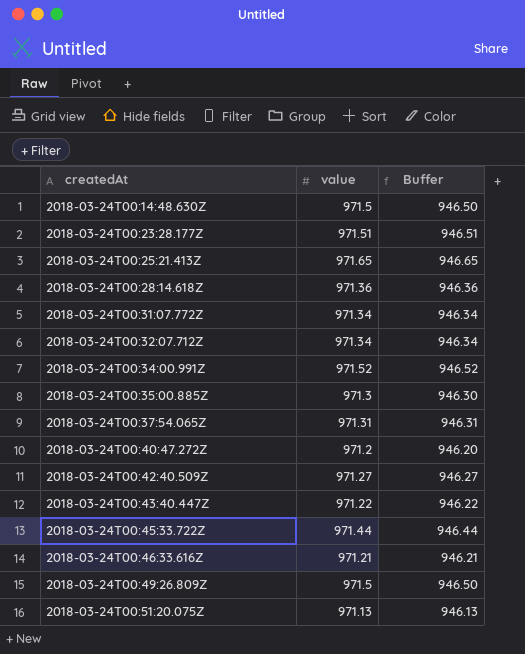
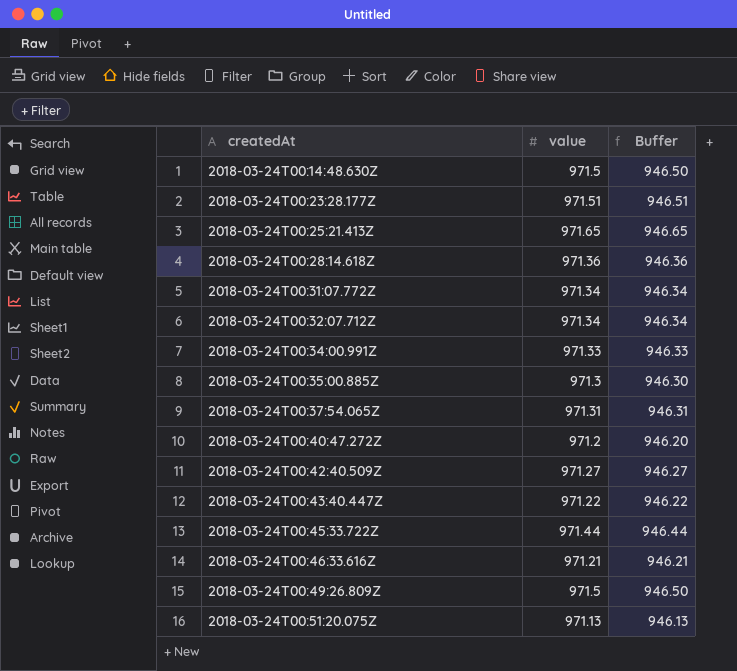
2018-03-24T00:34:00.991Z | value: 971.52 -> 971.33
2018-03-24T00:34:00.991Z | Buffer: 946.52 -> 946.33

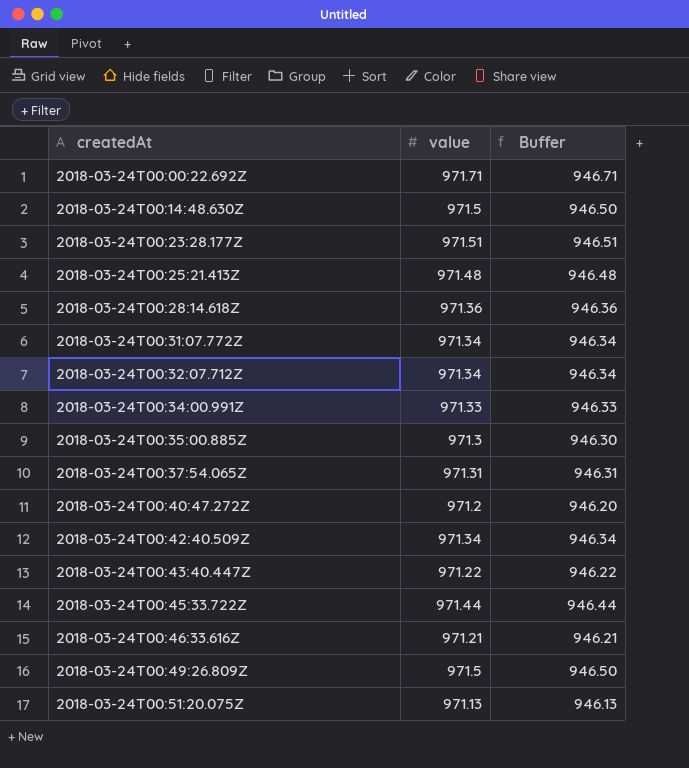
row 2018-03-24T00:00:22.692Z: none -> 971.71 | 946.71
2018-03-24T00:25:21.413Z | value: 971.65 -> 971.48
2018-03-24T00:25:21.413Z | Buffer: 946.65 -> 946.48
2018-03-24T00:42:40.509Z | value: 971.27 -> 971.34
2018-03-24T00:42:40.509Z | Buffer: 946.27 -> 946.34

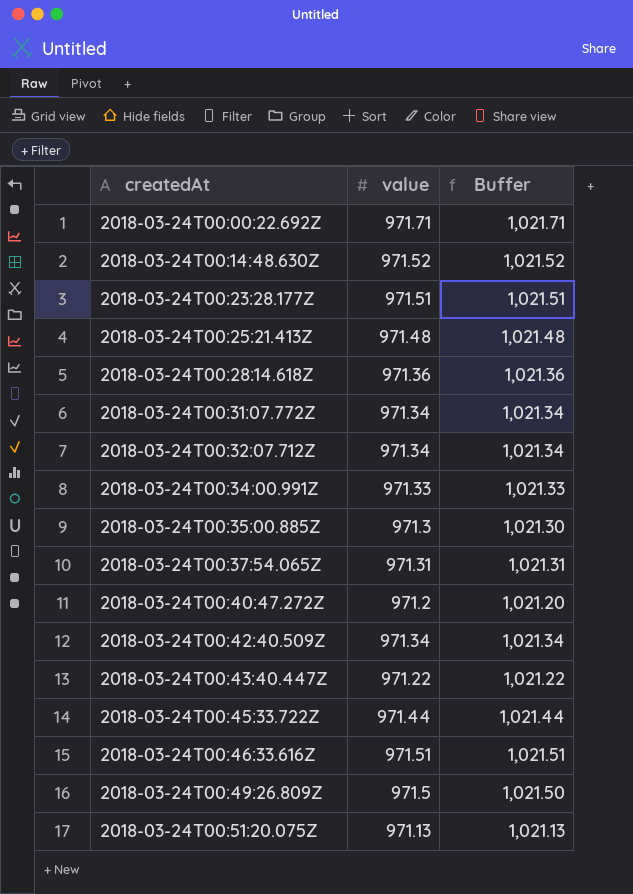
column Buffer | formula: [value] - 25 -> [value] + 50
2018-03-24T00:14:48.630Z | value: 971.5 -> 971.52
2018-03-24T00:46:33.616Z | value: 971.21 -> 971.51

